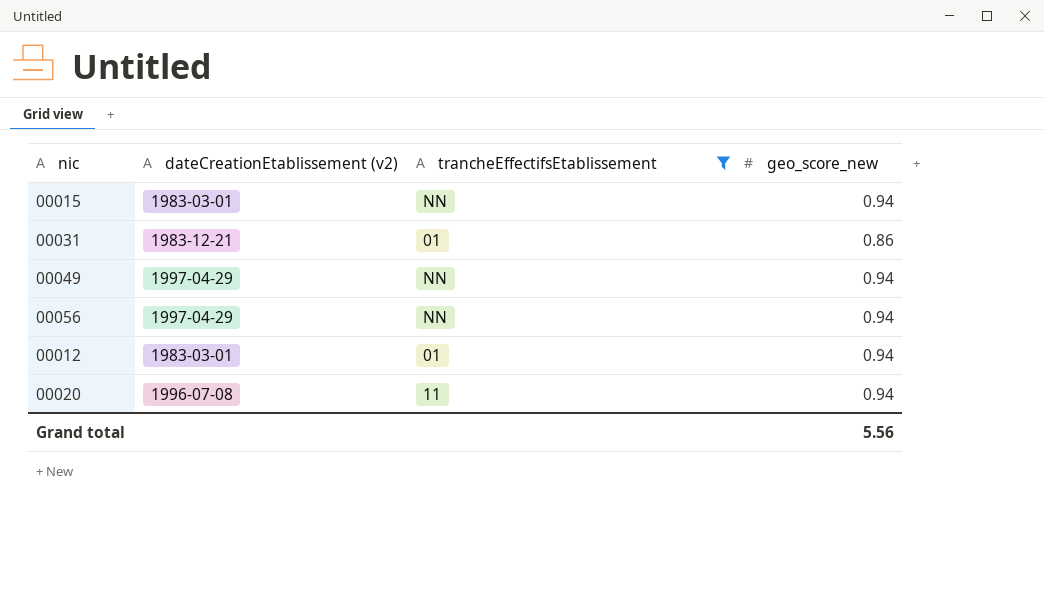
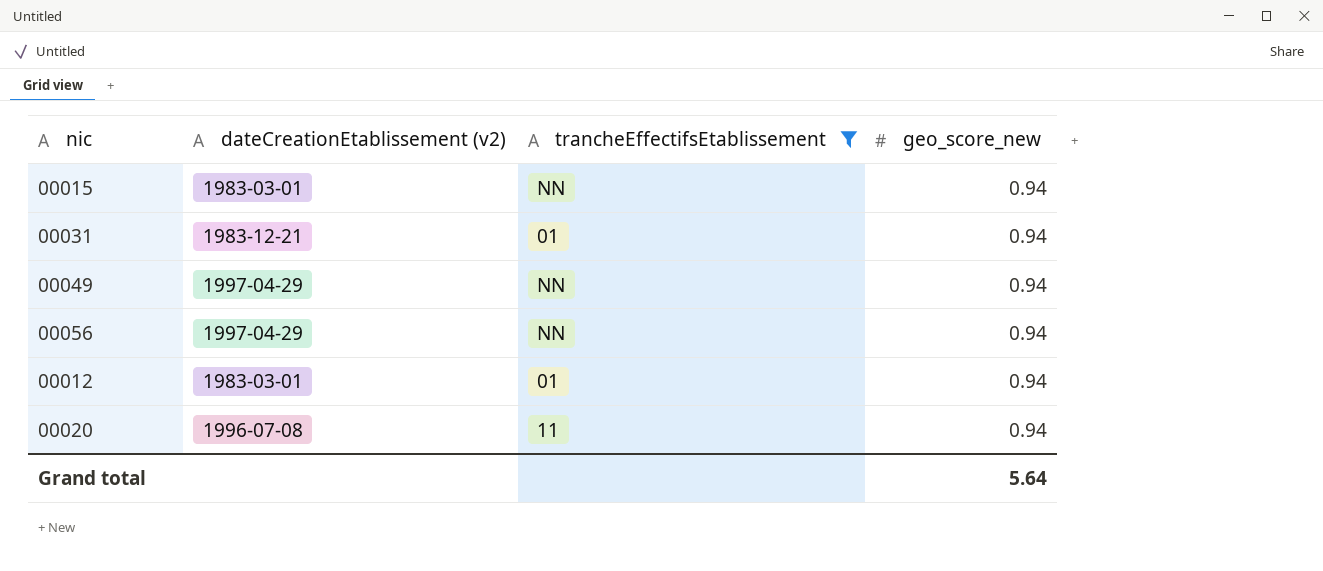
00031 | geo_score_new: 0.86 -> 0.94
Grand total | geo_score_new: 5.56 -> 5.64

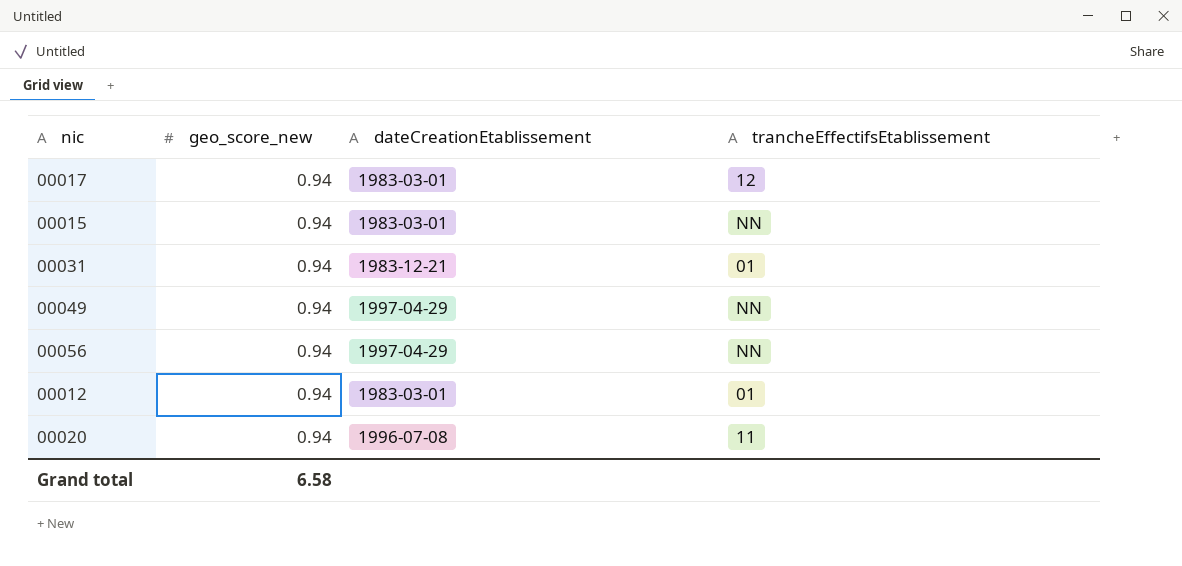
filter: trancheEffectifsEtablissement != 12 -> none
column geo_score_new | position: 4 -> 2
column name: dateCreationEtablissement (v2) -> dateCreationEtablissement
Grand total | geo_score_new: 5.64 -> 6.58

